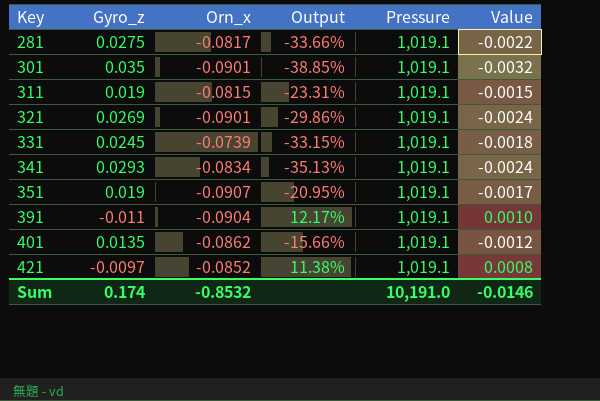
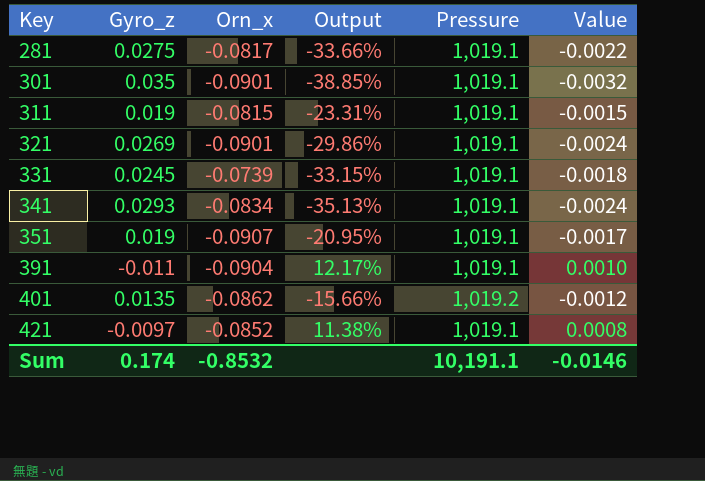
401 | Pressure: 1,019.1 -> 1,019.2
Sum | Pressure: 10,191.0 -> 10,191.1

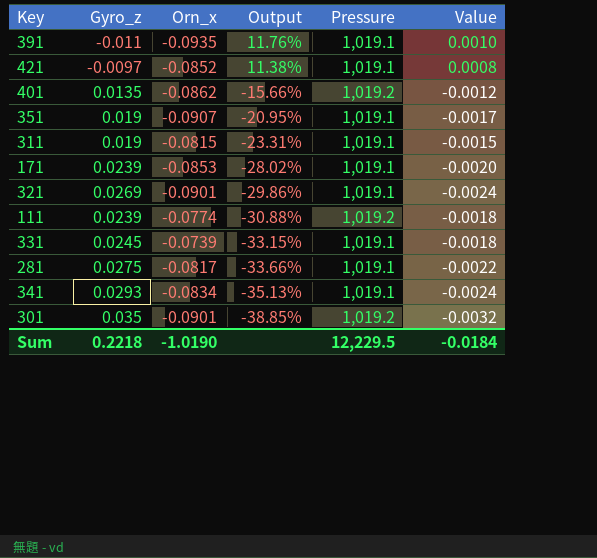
row order: Key ascending -> Output descending
391 | Orn_x: -0.0904 -> -0.0935
391 | Output: 12.17% -> 11.76%
row 171: none -> 0.0239 | -0.0853 | -28.02% | 1,019.1 | -0.0020
row 111: none -> 0.0239 | -0.0774 | -30.88% | 1,019.2 | -0.0018
301 | Pressure: 1,019.1 -> 1,019.2
Sum | Gyro_z: 0.174 -> 0.2218
Sum | Orn_x: -0.8532 -> -1.0190
Sum | Pressure: 10,191.1 -> 12,229.5
Sum | Value: -0.0146 -> -0.0184

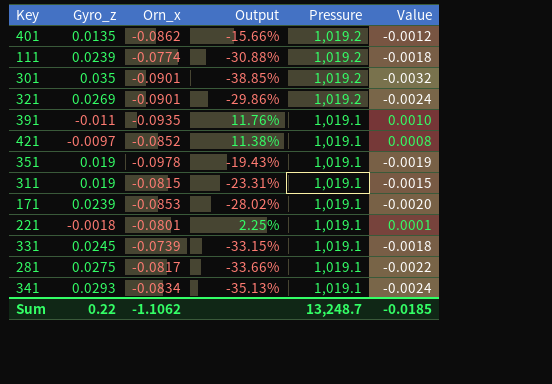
row order: Output descending -> Pressure descending
321 | Pressure: 1,019.1 -> 1,019.2
351 | Orn_x: -0.0907 -> -0.0978
351 | Output: -20.95% -> -19.43%
351 | Value: -0.0017 -> -0.0019
row 221: none -> -0.0018 | -0.0801 | 2.25% | 1,019.1 | 0.0001
Sum | Gyro_z: 0.2218 -> 0.22
Sum | Orn_x: -1.0190 -> -1.1062
Sum | Pressure: 12,229.5 -> 13,248.7
Sum | Value: -0.0184 -> -0.0185

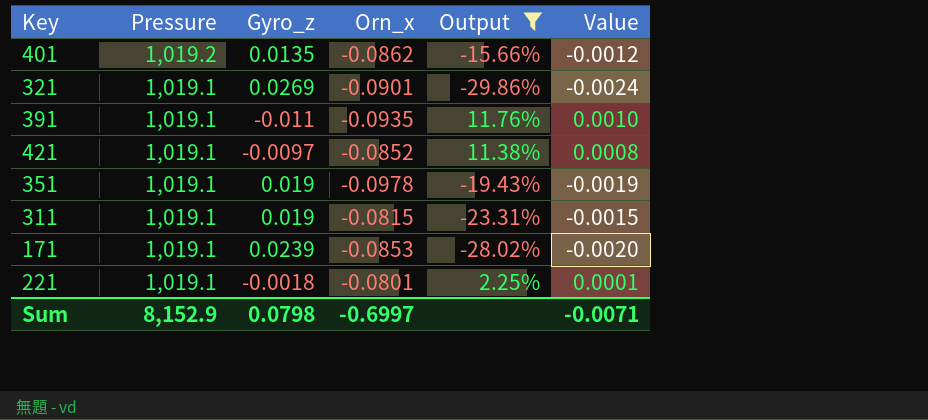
filter: none -> Output >= -29.86%
column Pressure | position: 5 -> 2
321 | Pressure: 1,019.2 -> 1,019.1
Sum | Pressure: 13,248.7 -> 8,152.9
Sum | Gyro_z: 0.22 -> 0.0798
Sum | Orn_x: -1.1062 -> -0.6997
Sum | Value: -0.0185 -> -0.0071

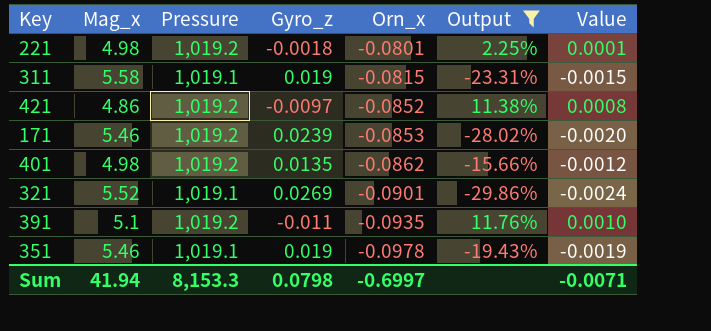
row order: Pressure descending -> Orn_x descending
column Mag_x | position: none -> 2
221 | Pressure: 1,019.1 -> 1,019.2
421 | Pressure: 1,019.1 -> 1,019.2
171 | Pressure: 1,019.1 -> 1,019.2
391 | Pressure: 1,019.1 -> 1,019.2
Sum | Pressure: 8,152.9 -> 8,153.3

